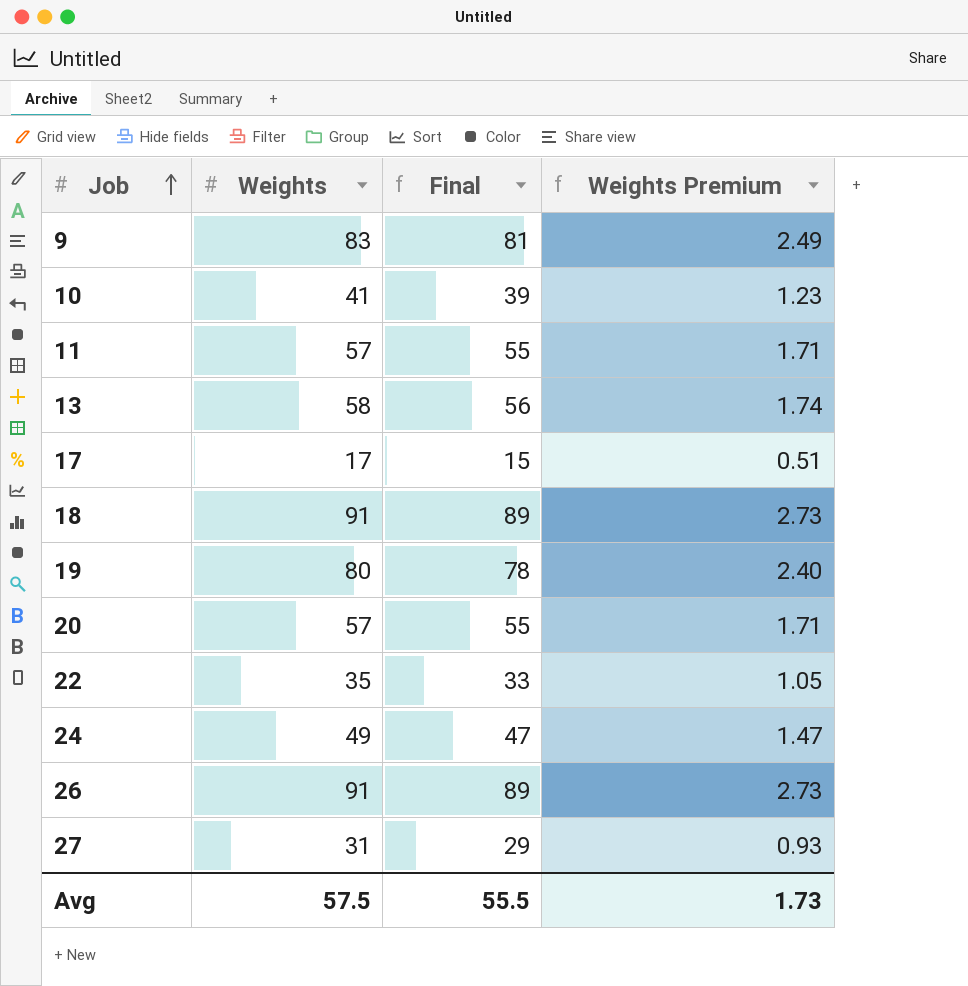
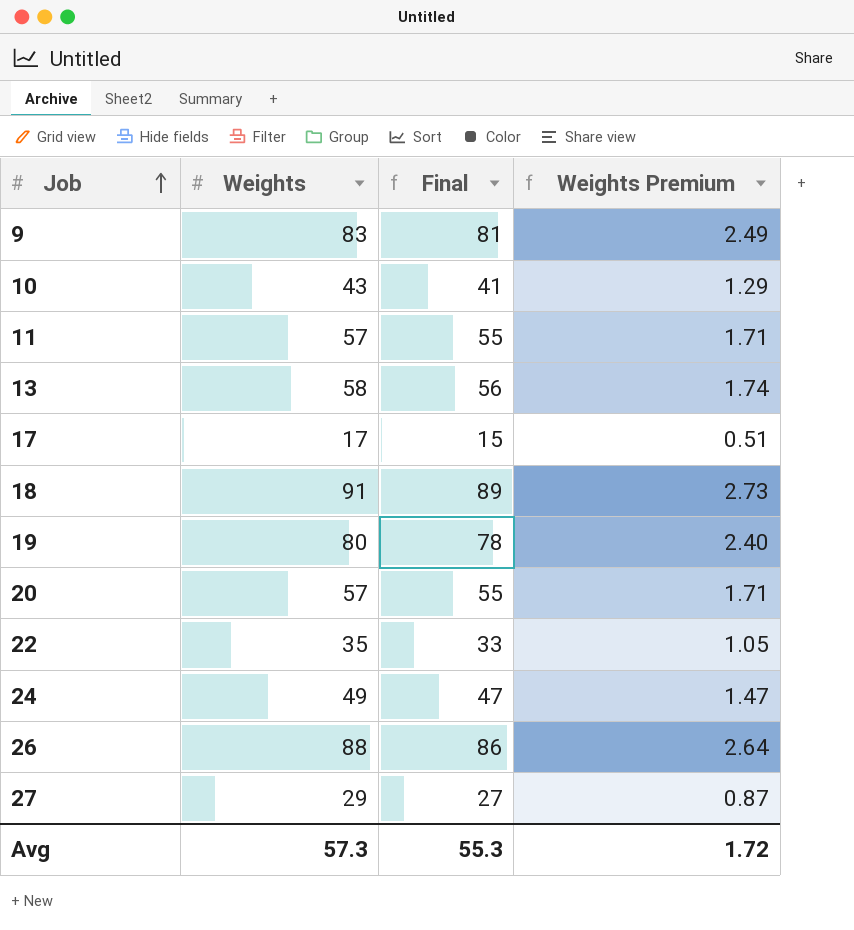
10 | Weights: 41 -> 43
10 | Final: 39 -> 41
10 | Weights Premium: 1.23 -> 1.29
26 | Weights: 91 -> 88
26 | Final: 89 -> 86
26 | Weights Premium: 2.73 -> 2.64
27 | Weights: 31 -> 29
27 | Final: 29 -> 27
27 | Weights Premium: 0.93 -> 0.87
Avg | Weights: 57.5 -> 57.3
Avg | Final: 55.5 -> 55.3
Avg | Weights Premium: 1.73 -> 1.72

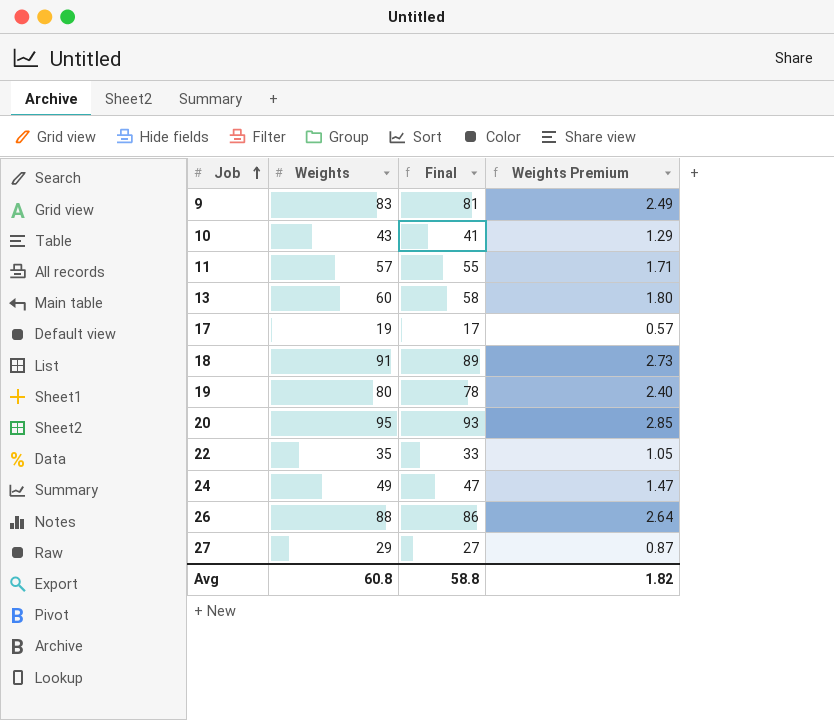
13 | Weights: 58 -> 60
13 | Final: 56 -> 58
13 | Weights Premium: 1.74 -> 1.80
17 | Weights: 17 -> 19
17 | Final: 15 -> 17
17 | Weights Premium: 0.51 -> 0.57
20 | Weights: 57 -> 95
20 | Final: 55 -> 93
20 | Weights Premium: 1.71 -> 2.85
Avg | Weights: 57.3 -> 60.8
Avg | Final: 55.3 -> 58.8
Avg | Weights Premium: 1.72 -> 1.82

